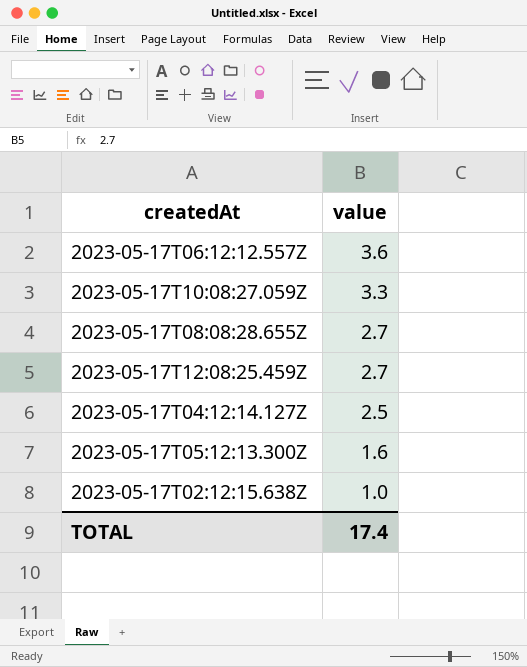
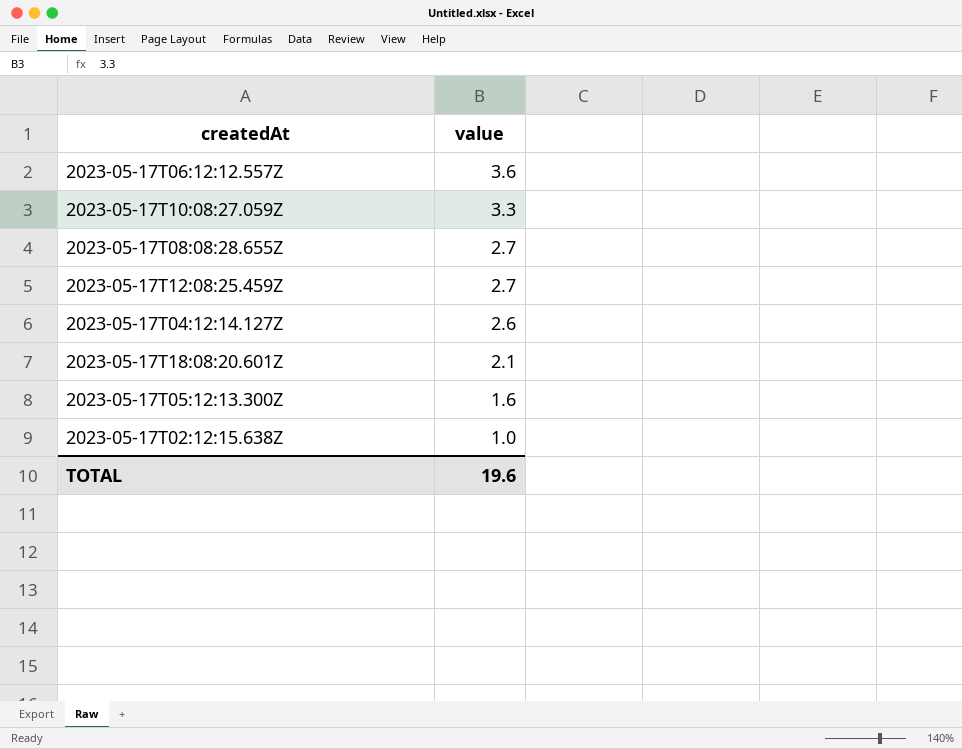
2023-05-17T04:12:14.127Z | value: 2.5 -> 2.6
row 2023-05-17T18:08:20.601Z: none -> 2.1
TOTAL | value: 17.4 -> 19.6

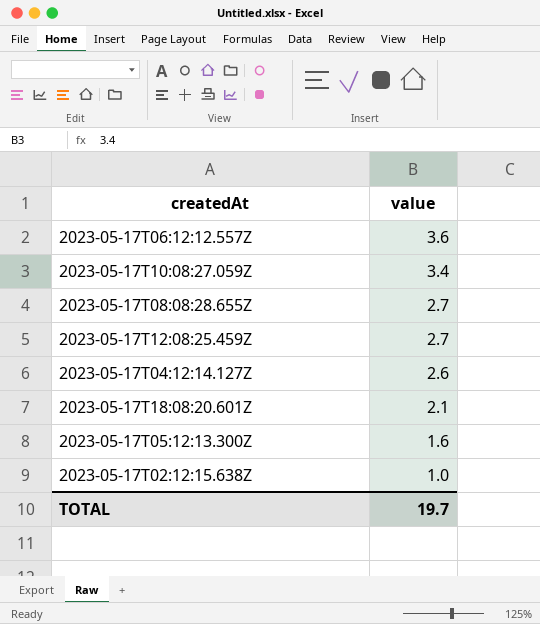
2023-05-17T10:08:27.059Z | value: 3.3 -> 3.4
TOTAL | value: 19.6 -> 19.7

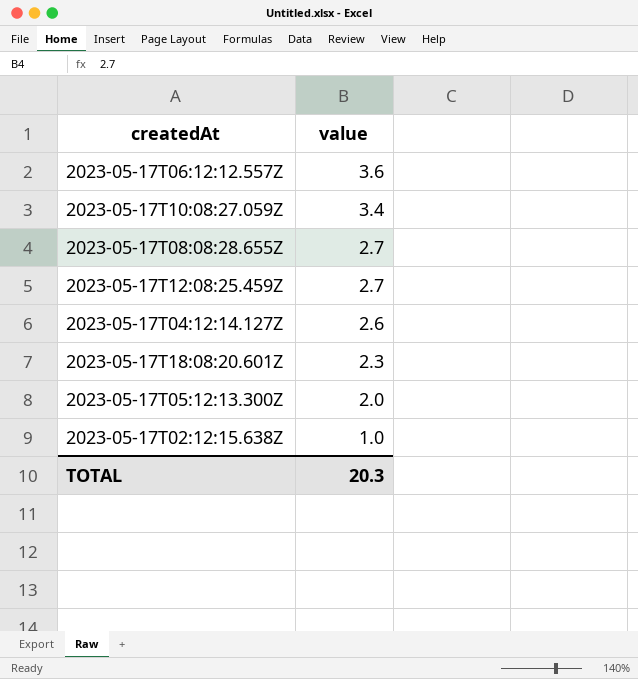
2023-05-17T18:08:20.601Z | value: 2.1 -> 2.3
2023-05-17T05:12:13.300Z | value: 1.6 -> 2.0
TOTAL | value: 19.7 -> 20.3

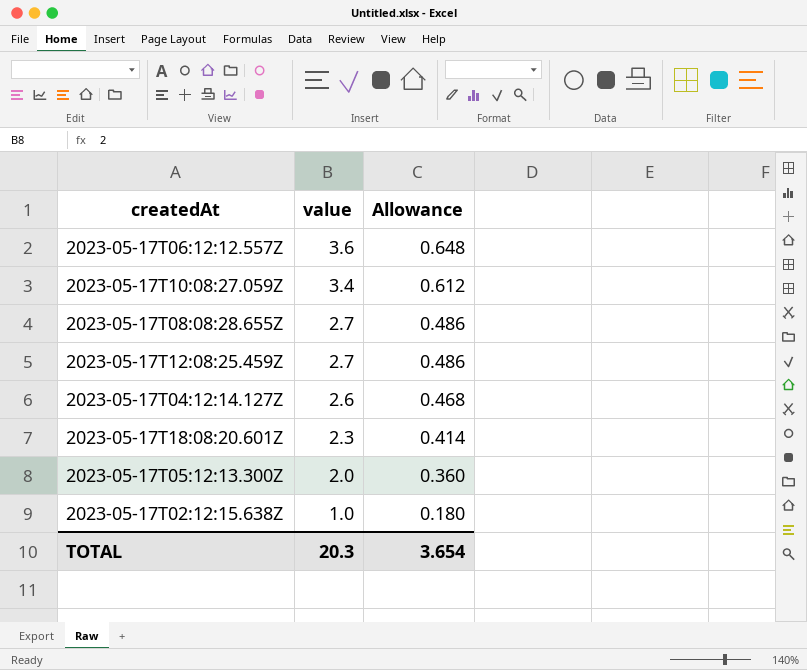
column Allowance | formula: none -> [value] * 0.18

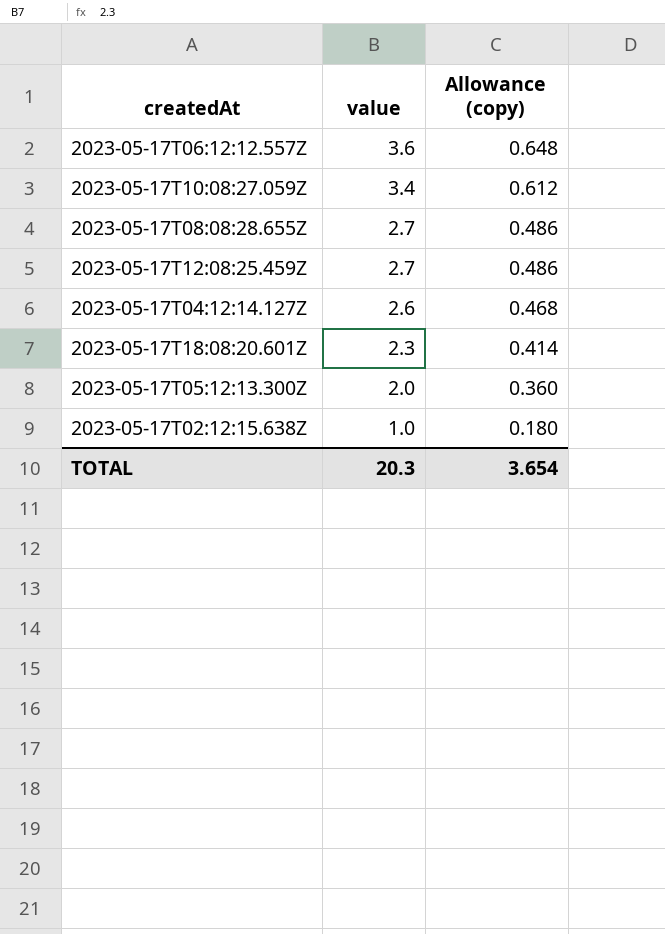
column name: Allowance -> Allowance (copy)

